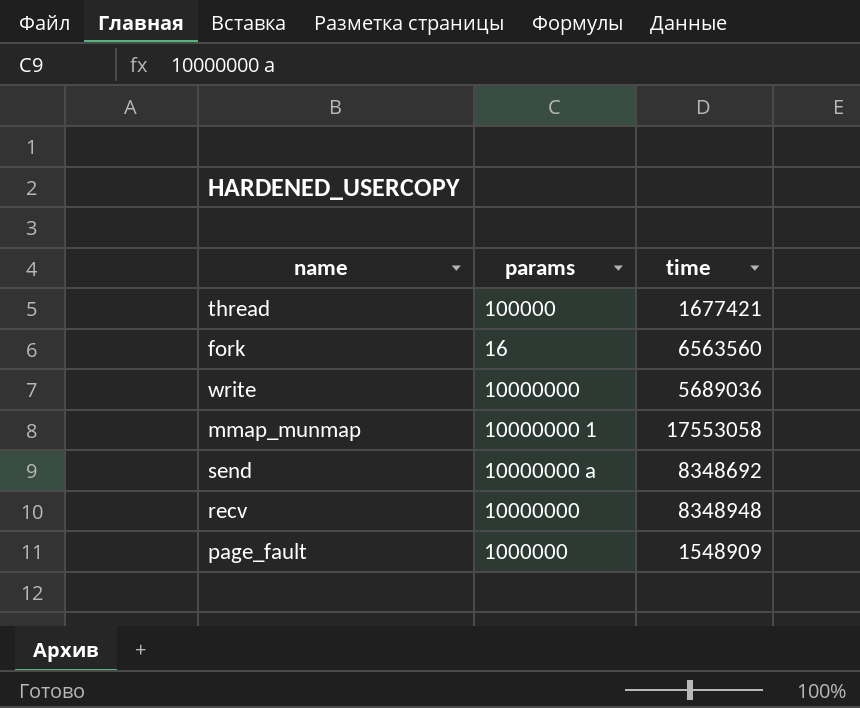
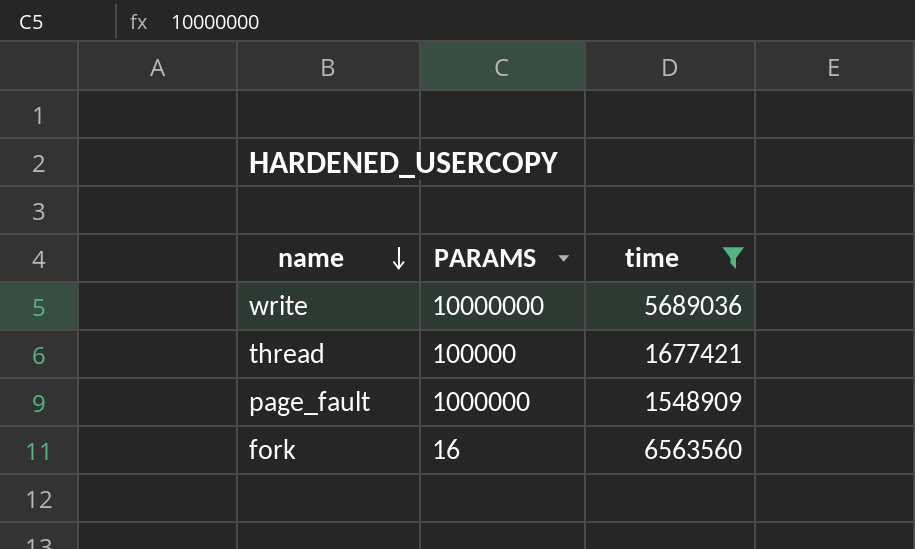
filter: none -> time <= 6563560
row order: none -> name descending
column name: params -> PARAMS

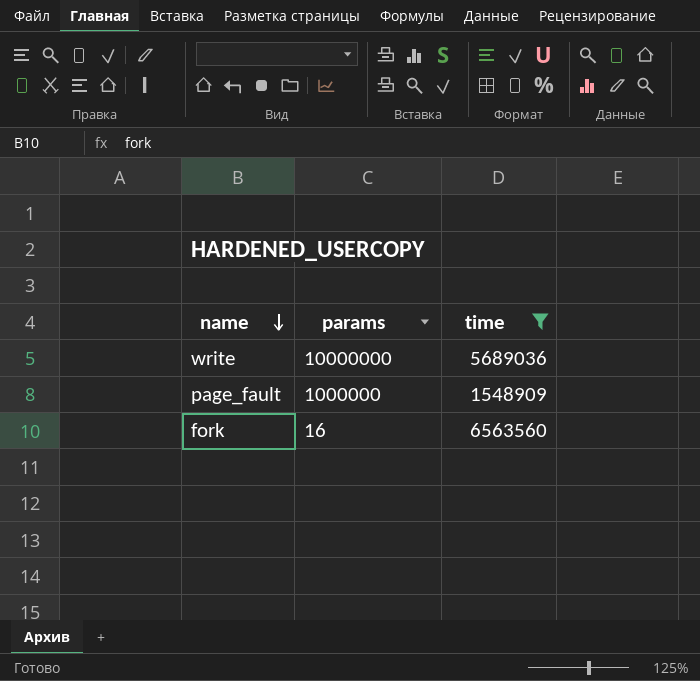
column name: PARAMS -> params
row thread: 100000 | 1677421 -> none

